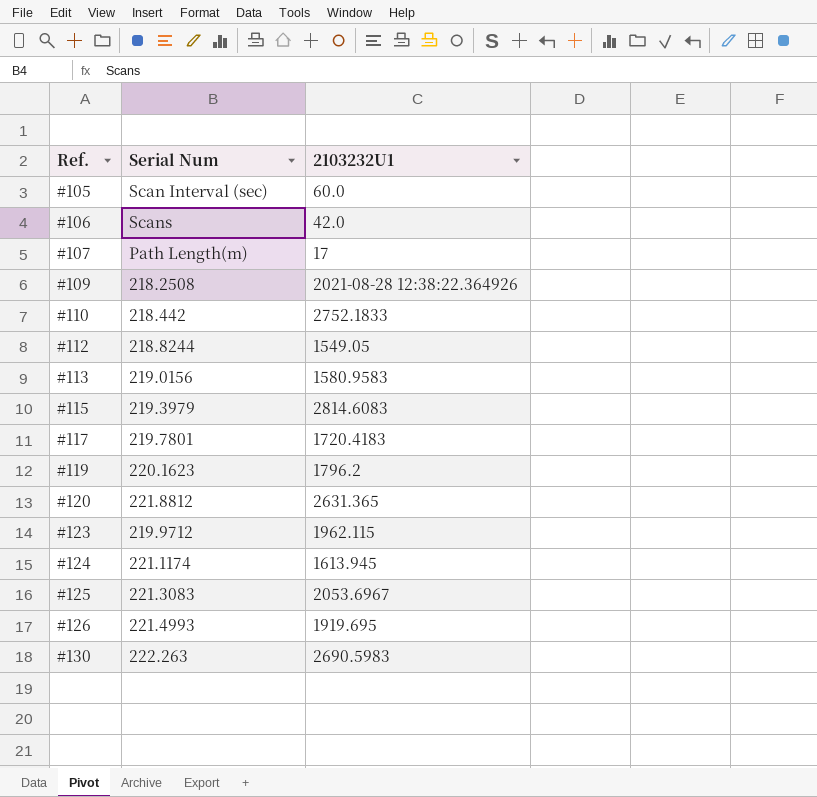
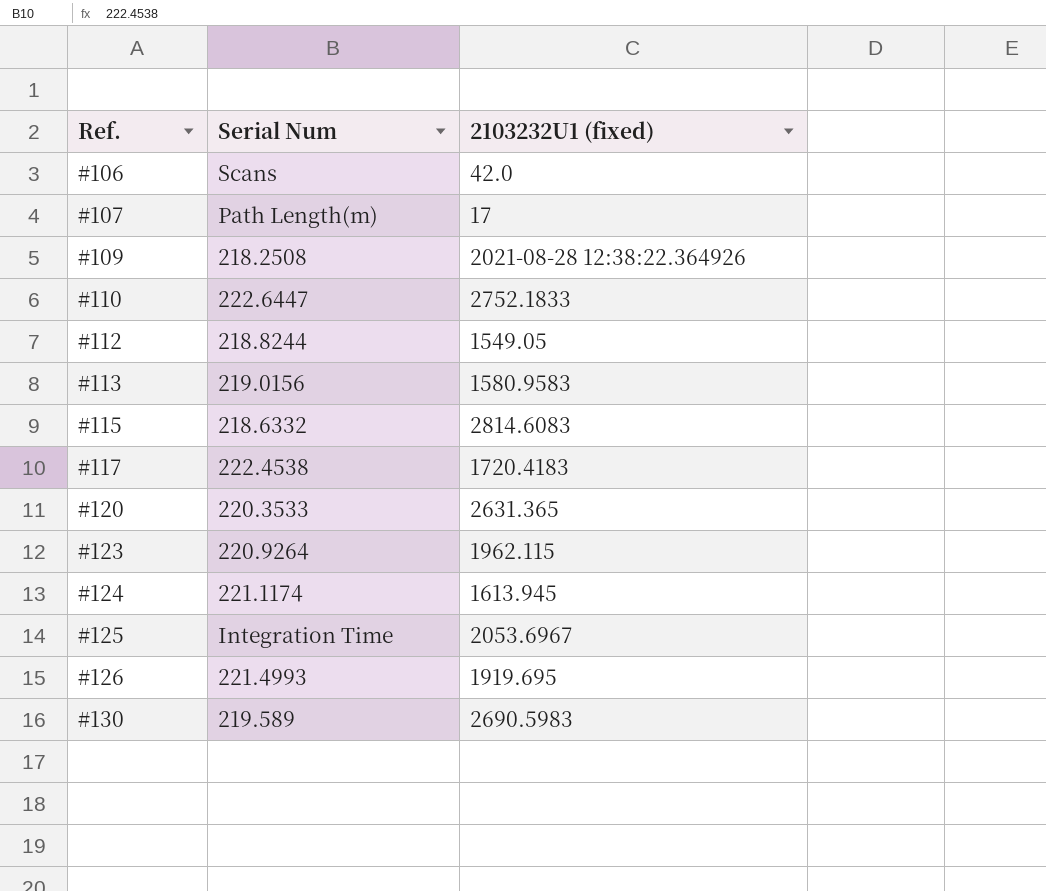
column name: 2103232U1 -> 2103232U1 (fixed)
row #105: Scan Interval (sec) | 60.0 -> none
row #119: 220.1623 | 1796.2 -> none
#110 | Serial Num: 218.442 -> 222.6447
#115 | Serial Num: 219.3979 -> 218.6332
#117 | Serial Num: 219.7801 -> 222.4538
#120 | Serial Num: 221.8812 -> 220.3533
#123 | Serial Num: 219.9712 -> 220.9264
#125 | Serial Num: 221.3083 -> Integration Time
#130 | Serial Num: 222.263 -> 219.589

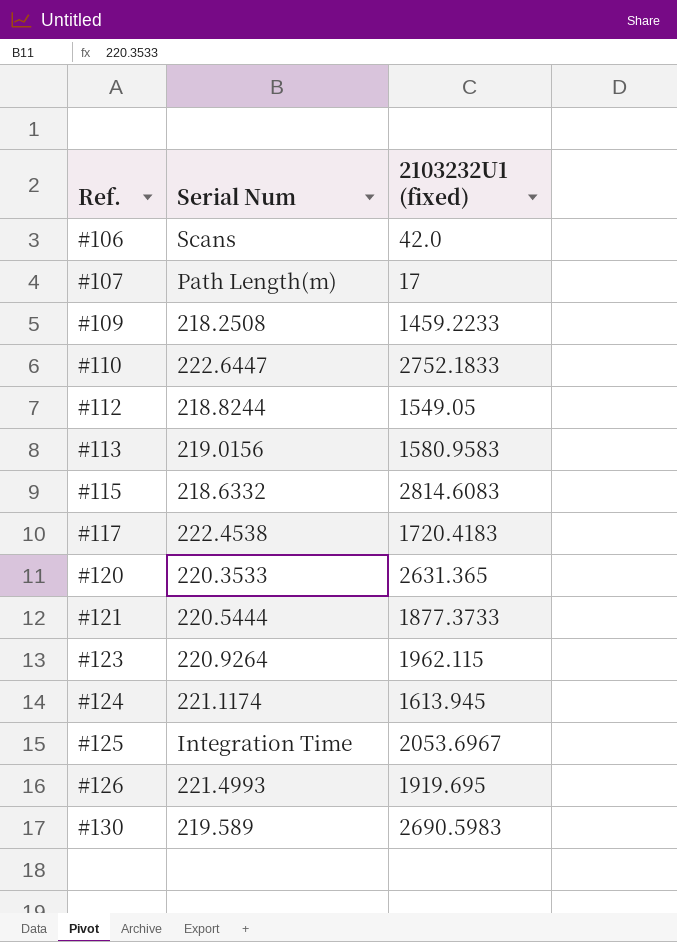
#109 | 2103232U1 (fixed): 2021-08-28 12:38:22.364926 -> 1459.2233
row #121: none -> 220.5444 | 1877.3733

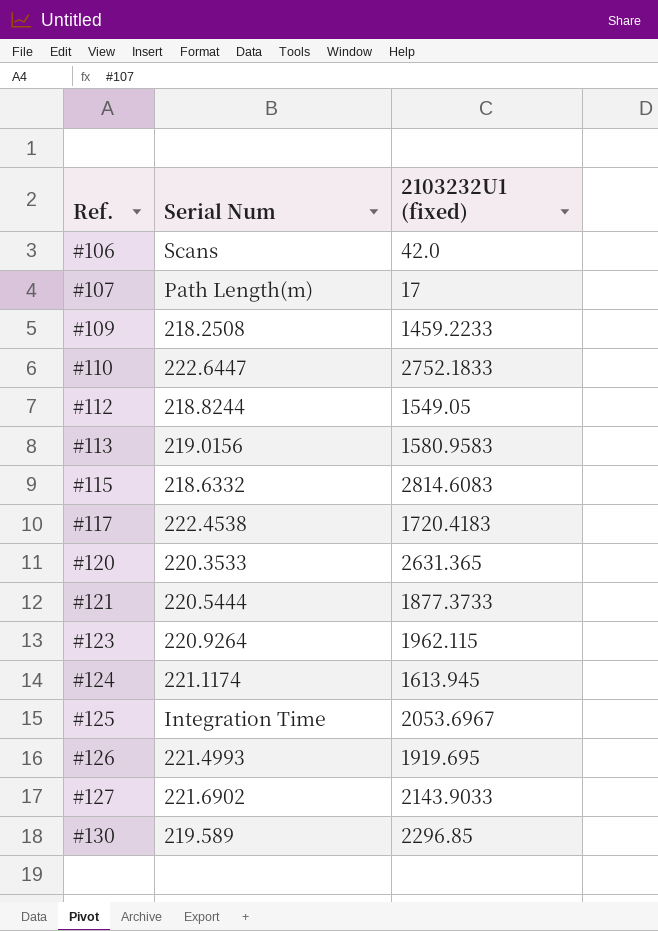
row #127: none -> 221.6902 | 2143.9033
#130 | 2103232U1 (fixed): 2690.5983 -> 2296.85

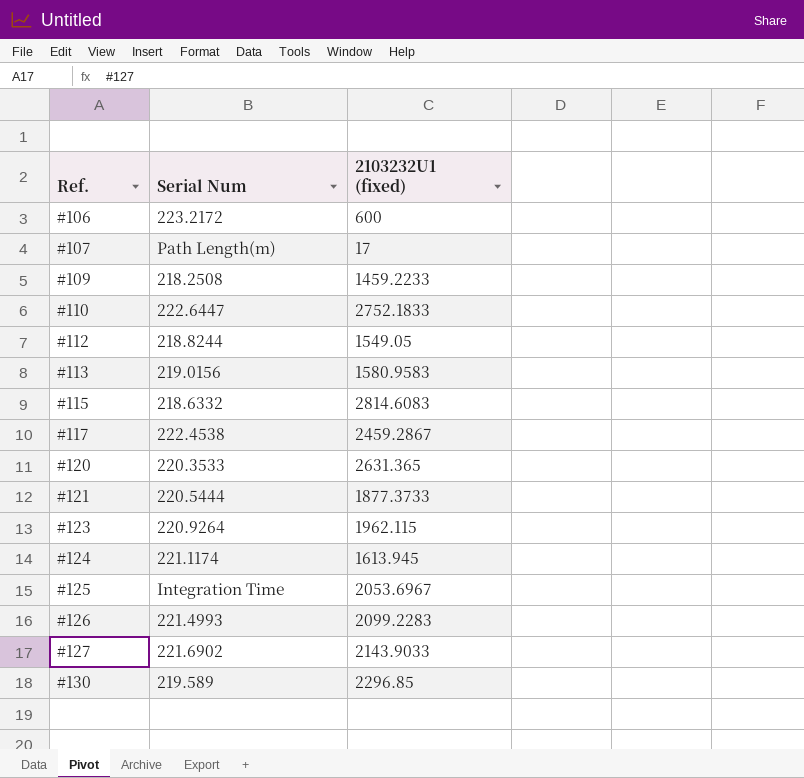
#106 | Serial Num: Scans -> 223.2172
#106 | 2103232U1 (fixed): 42.0 -> 600
#117 | 2103232U1 (fixed): 1720.4183 -> 2459.2867
#126 | 2103232U1 (fixed): 1919.695 -> 2099.2283

